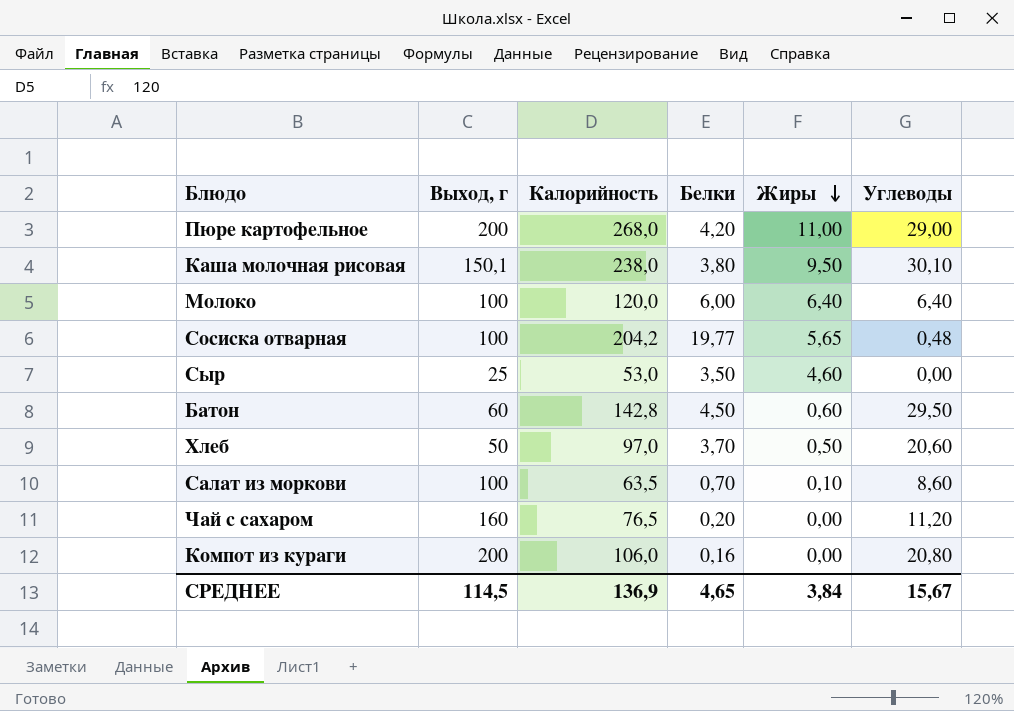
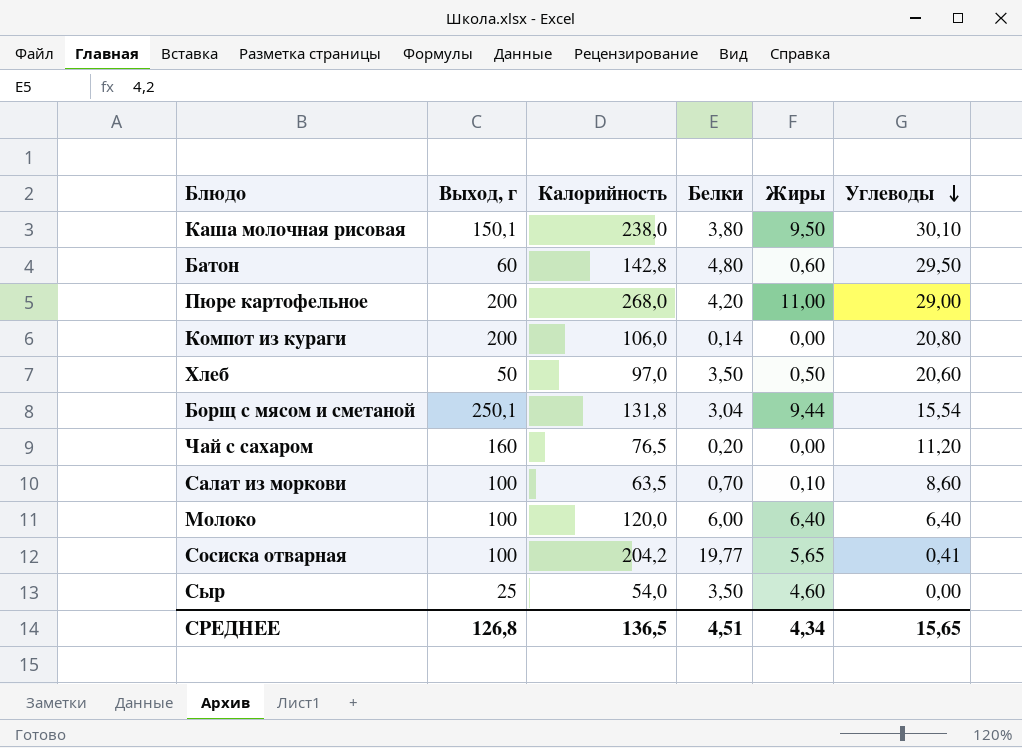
row order: Жиры descending -> Углеводы descending
Батон | Белки: 4,50 -> 4,80
Компот из кураги | Белки: 0,16 -> 0,14
Хлеб | Белки: 3,70 -> 3,50
row Борщ с мясом и сметаной: none -> 250,1 | 131,8 | 3,04 | 9,44 | 15,54
Сосиска отварная | Углеводы: 0,48 -> 0,41
Сыр | Калорийность: 53,0 -> 54,0
СРЕДНЕЕ | Выход, г: 114,5 -> 126,8
СРЕДНЕЕ | Калорийность: 136,9 -> 136,5
СРЕДНЕЕ | Белки: 4,65 -> 4,51
СРЕДНЕЕ | Жиры: 3,84 -> 4,34
СРЕДНЕЕ | Углеводы: 15,67 -> 15,65

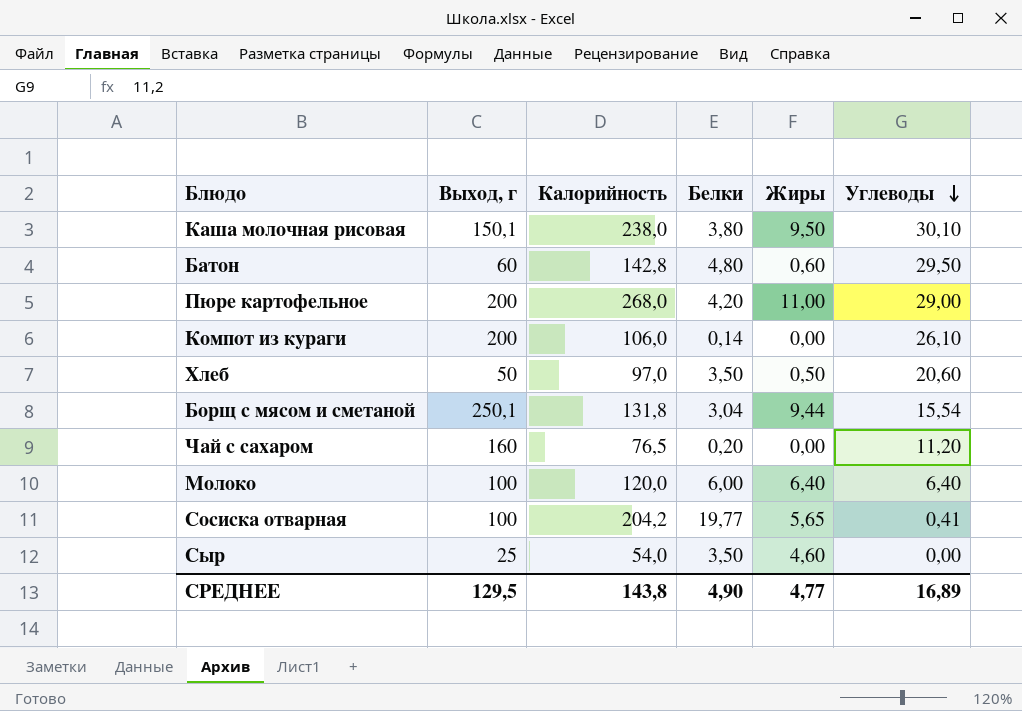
row Салат из моркови: 100 | 63,5 | 0,70 | 0,10 | 8,60 -> none
Компот из кураги | Углеводы: 20,80 -> 26,10
СРЕДНЕЕ | Выход, г: 126,8 -> 129,5
СРЕДНЕЕ | Калорийность: 136,5 -> 143,8
СРЕДНЕЕ | Белки: 4,51 -> 4,90
СРЕДНЕЕ | Жиры: 4,34 -> 4,77
СРЕДНЕЕ | Углеводы: 15,65 -> 16,89

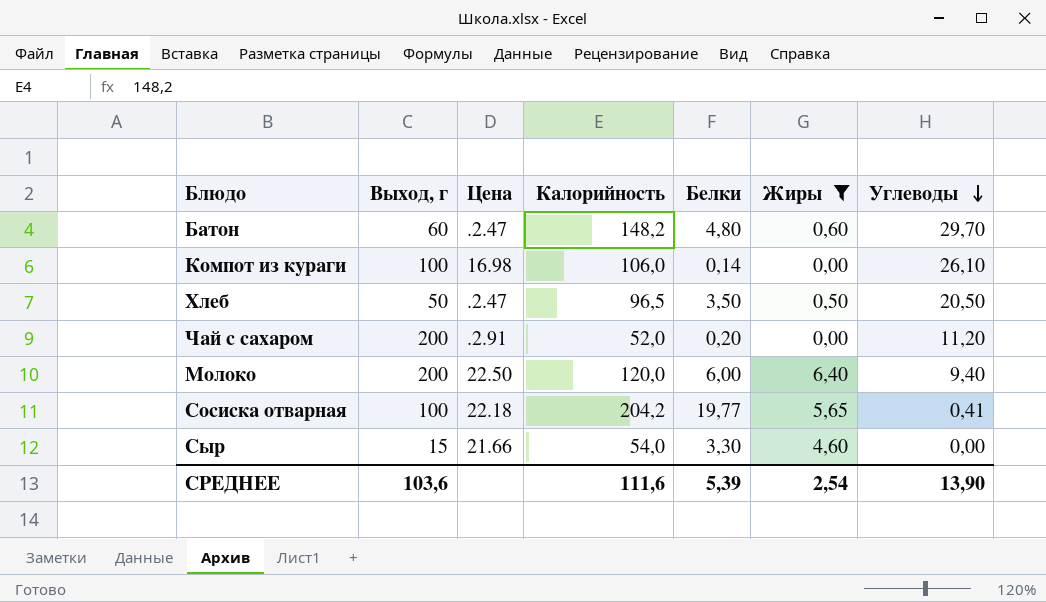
filter: none -> Жиры <= 6,40
column Цена | position: none -> 3
Батон | Калорийность: 142,8 -> 148,2
Батон | Углеводы: 29,50 -> 29,70
Компот из кураги | Выход, г: 200 -> 100
Хлеб | Калорийность: 97,0 -> 96,5
Хлеб | Углеводы: 20,60 -> 20,50
Чай с сахаром | Выход, г: 160 -> 200
Чай с сахаром | Калорийность: 76,5 -> 52,0
Молоко | Выход, г: 100 -> 200
Молоко | Углеводы: 6,40 -> 9,40
Сыр | Выход, г: 25 -> 15
Сыр | Белки: 3,50 -> 3,30
СРЕДНЕЕ | Выход, г: 129,5 -> 103,6
СРЕДНЕЕ | Калорийность: 143,8 -> 111,6
СРЕДНЕЕ | Белки: 4,90 -> 5,39
СРЕДНЕЕ | Жиры: 4,77 -> 2,54
СРЕДНЕЕ | Углеводы: 16,89 -> 13,90

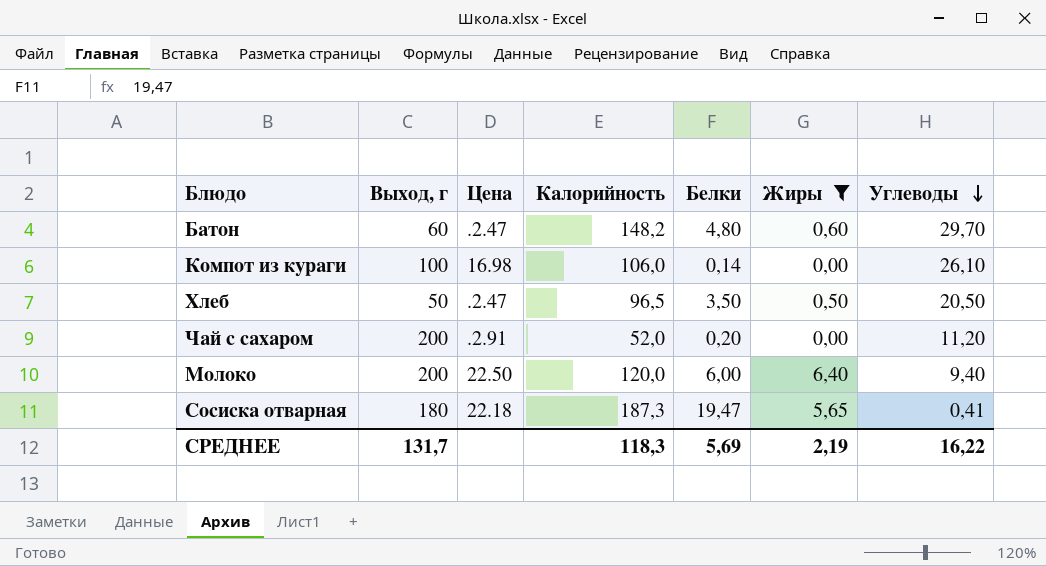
row Сыр: 15 | 21.66 | 54,0 | 3,30 | 4,60 | 0,00 -> none
Сосиска отварная | Выход, г: 100 -> 180
Сосиска отварная | Калорийность: 204,2 -> 187,3
Сосиска отварная | Белки: 19,77 -> 19,47
СРЕДНЕЕ | Выход, г: 103,6 -> 131,7
СРЕДНЕЕ | Калорийность: 111,6 -> 118,3
СРЕДНЕЕ | Белки: 5,39 -> 5,69
СРЕДНЕЕ | Жиры: 2,54 -> 2,19
СРЕДНЕЕ | Углеводы: 13,90 -> 16,22

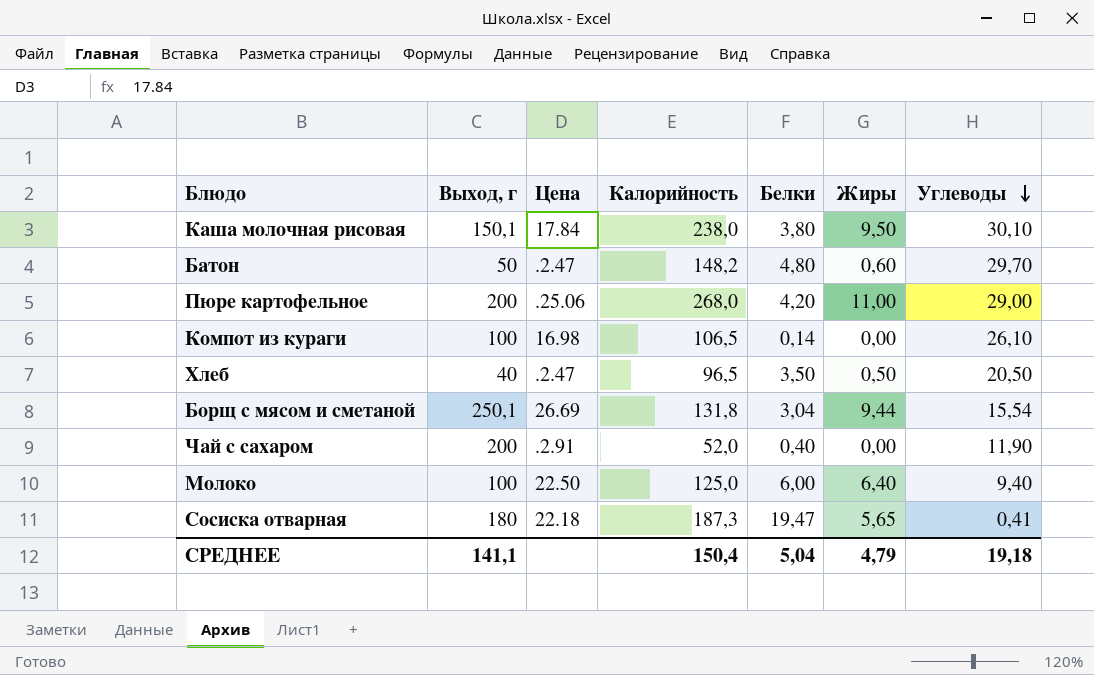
filter: Жиры <= 6,40 -> none
Батон | Выход, г: 60 -> 50
Компот из кураги | Калорийность: 106,0 -> 106,5
Хлеб | Выход, г: 50 -> 40
Чай с сахаром | Белки: 0,20 -> 0,40
Чай с сахаром | Углеводы: 11,20 -> 11,90
Молоко | Выход, г: 200 -> 100
Молоко | Калорийность: 120,0 -> 125,0
СРЕДНЕЕ | Выход, г: 131,7 -> 141,1
СРЕДНЕЕ | Калорийность: 118,3 -> 150,4
СРЕДНЕЕ | Белки: 5,69 -> 5,04
СРЕДНЕЕ | Жиры: 2,19 -> 4,79
СРЕДНЕЕ | Углеводы: 16,22 -> 19,18

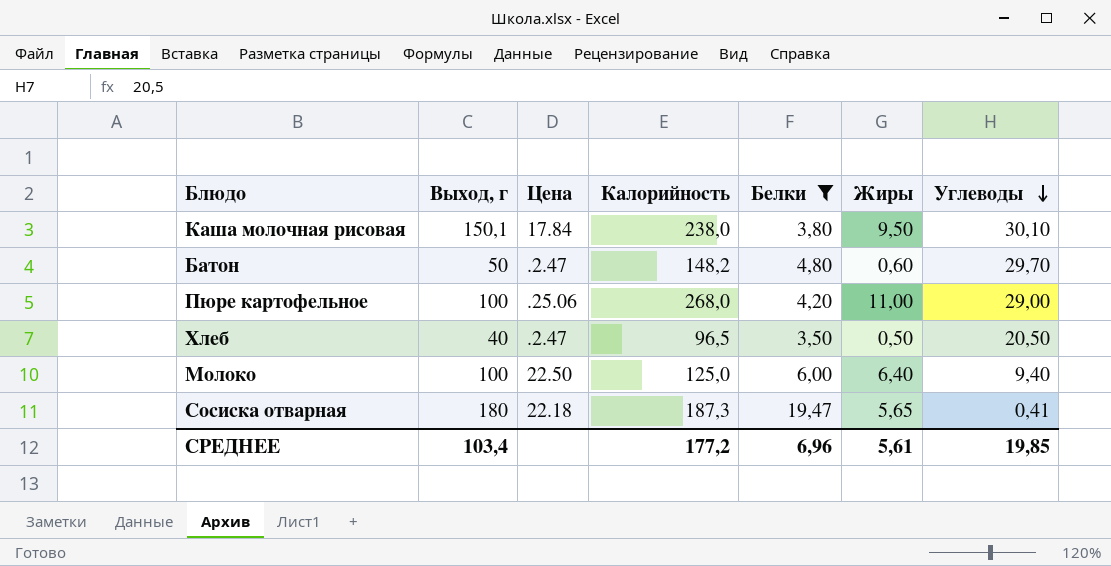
filter: none -> Белки >= 3,50
Пюре картофельное | Выход, г: 200 -> 100
СРЕДНЕЕ | Выход, г: 141,1 -> 103,4
СРЕДНЕЕ | Калорийность: 150,4 -> 177,2
СРЕДНЕЕ | Белки: 5,04 -> 6,96
СРЕДНЕЕ | Жиры: 4,79 -> 5,61
СРЕДНЕЕ | Углеводы: 19,18 -> 19,85

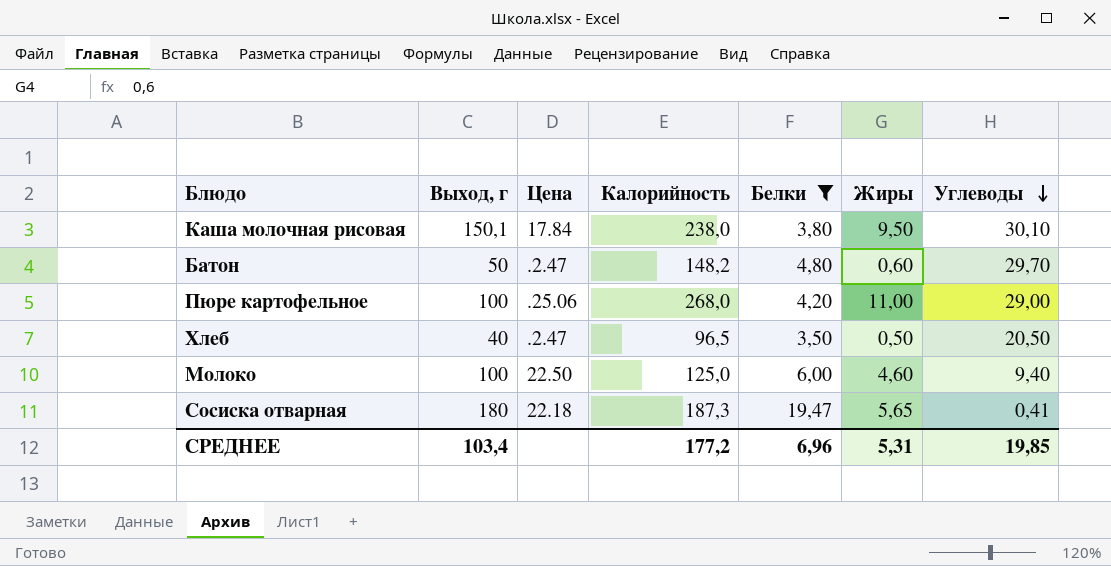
Молоко | Жиры: 6,40 -> 4,60
СРЕДНЕЕ | Жиры: 5,61 -> 5,31

